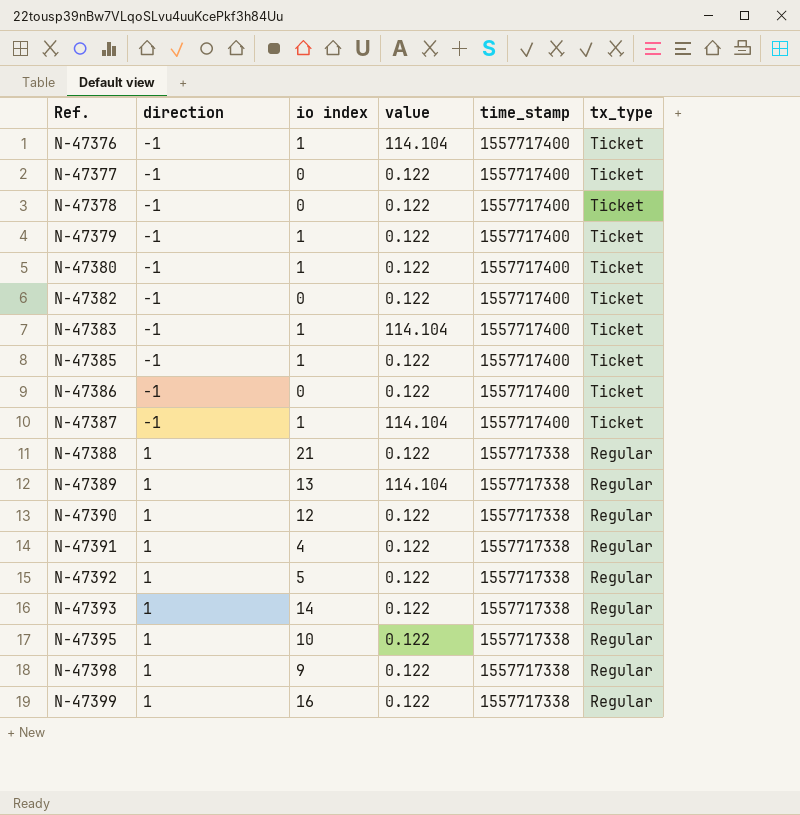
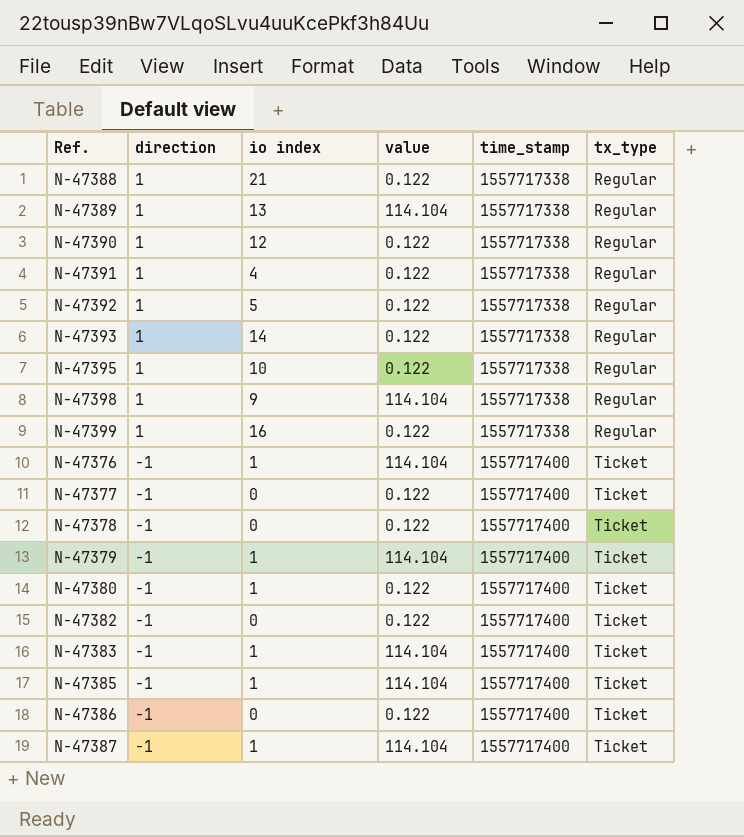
row order: Ref. ascending -> direction descending
N-47398 | value: 0.122 -> 114.104
N-47379 | value: 0.122 -> 114.104
N-47385 | value: 0.122 -> 114.104

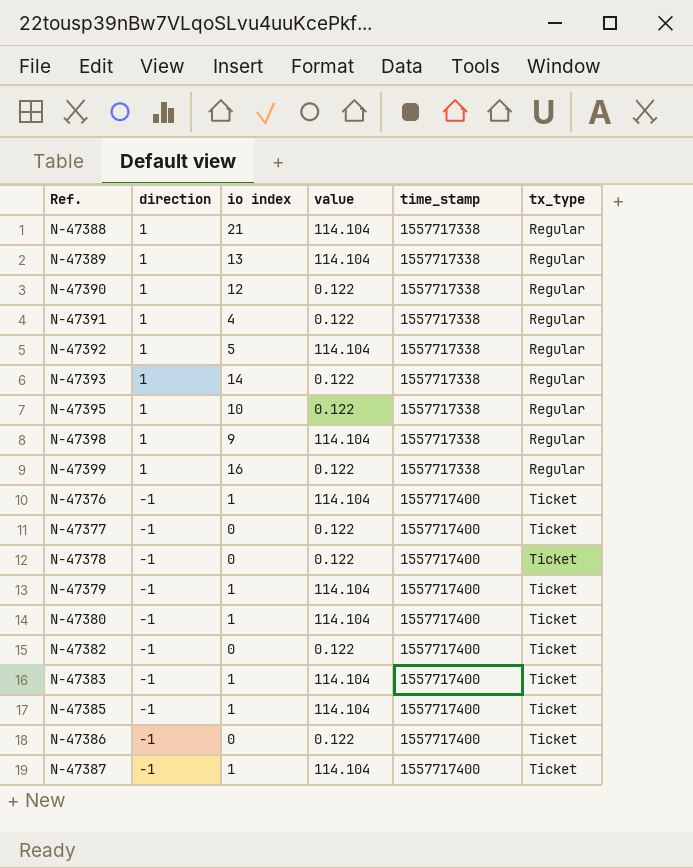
N-47388 | value: 0.122 -> 114.104
N-47392 | value: 0.122 -> 114.104
N-47380 | value: 0.122 -> 114.104

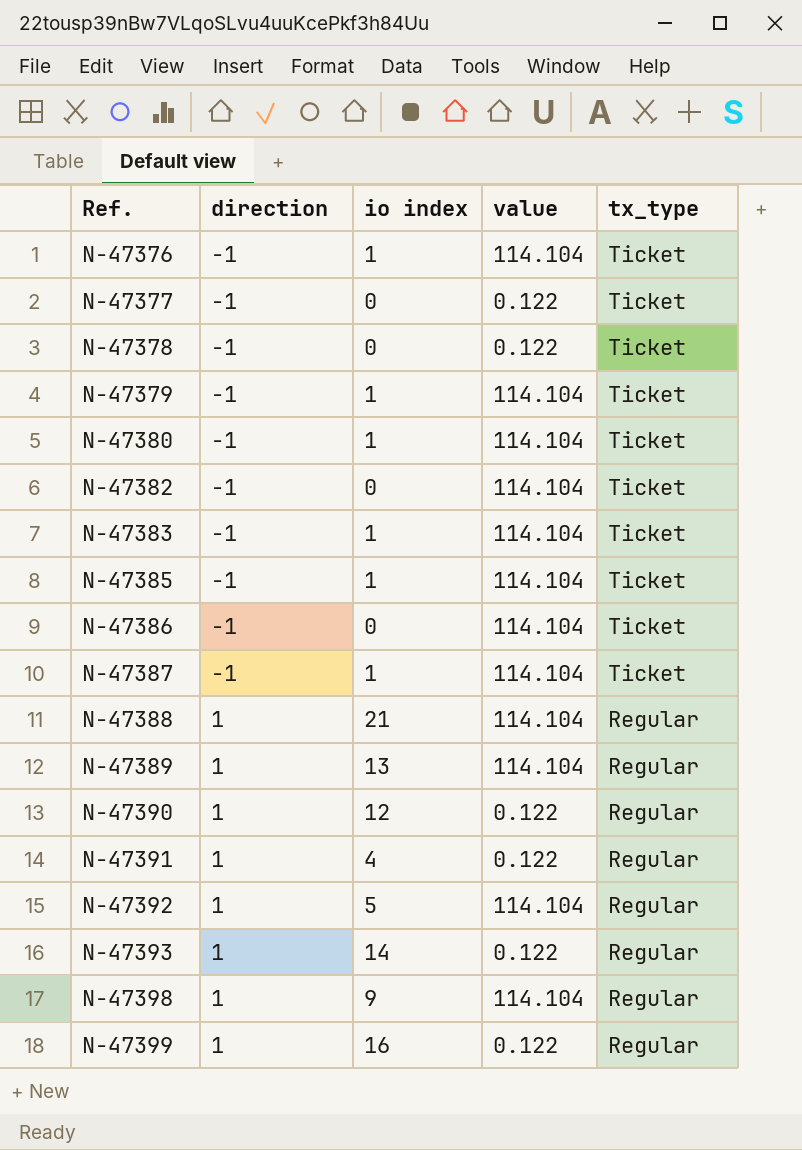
row order: direction descending -> Ref. ascending
column time_stamp | position: 5 -> none
row N-47395: 1 | 10 | 0.122 | 1557717338 | Regular -> none
N-47382 | value: 0.122 -> 114.104
N-47386 | value: 0.122 -> 114.104

